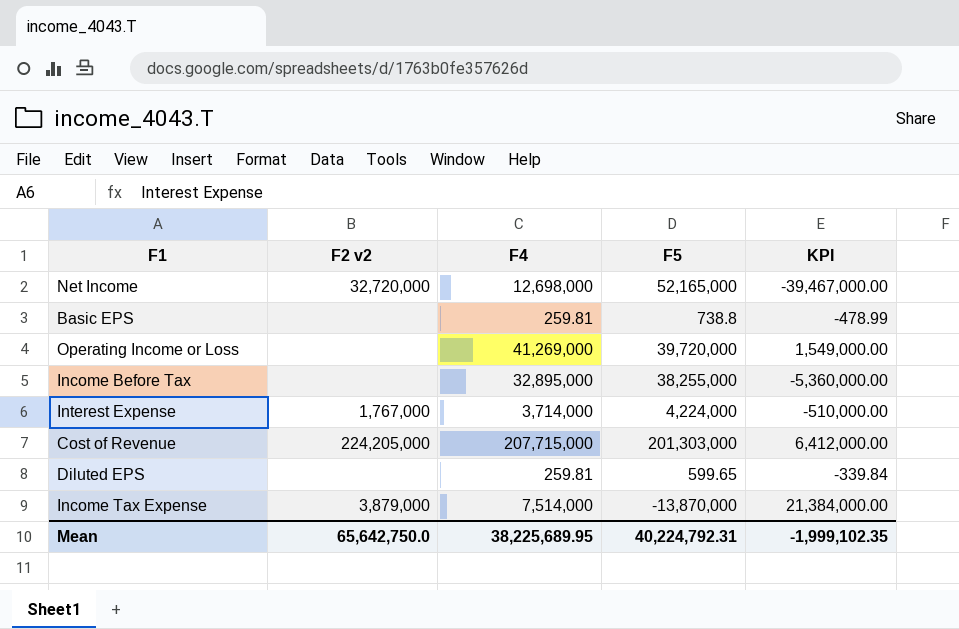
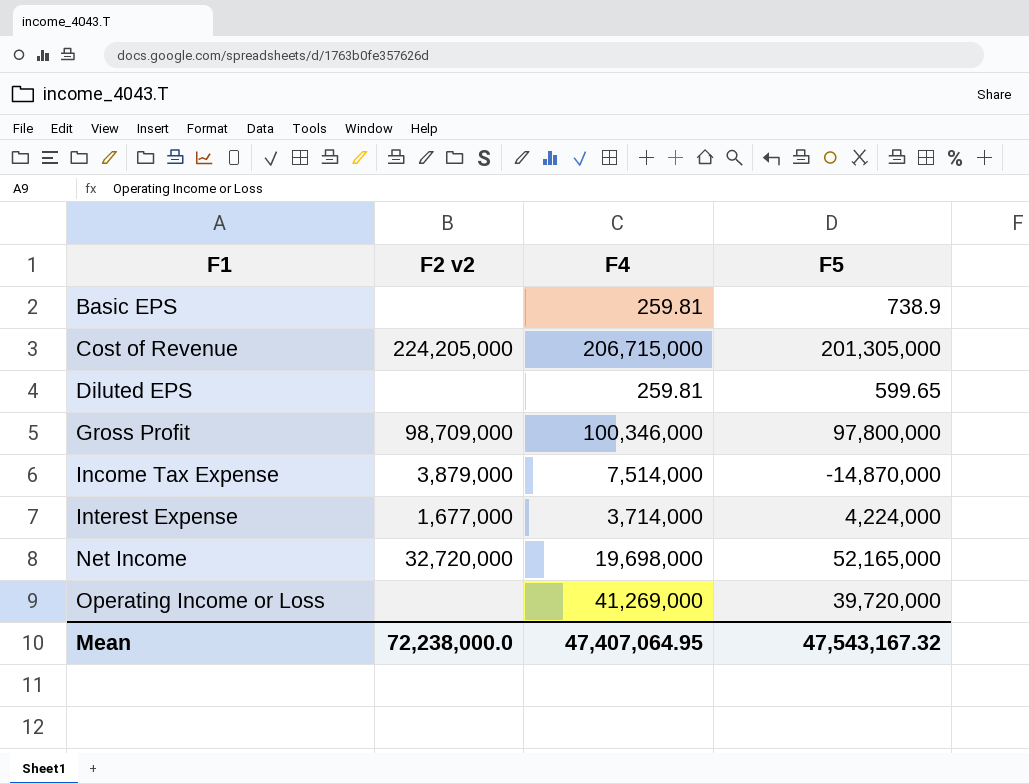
row order: none -> F1 ascending
column KPI | formula: [F4] - [F5] -> none
row Income Before Tax: none | 32,895,000 | 38,255,000 | -5,360,000.00 -> none
Basic EPS | F5: 738.8 -> 738.9
Cost of Revenue | F4: 207,715,000 -> 206,715,000
Cost of Revenue | F5: 201,303,000 -> 201,305,000
row Gross Profit: none -> 98,709,000 | 100,346,000 | 97,800,000
Income Tax Expense | F5: -13,870,000 -> -14,870,000
Interest Expense | F2 v2: 1,767,000 -> 1,677,000
Net Income | F4: 12,698,000 -> 19,698,000
Mean | F2 v2: 65,642,750.0 -> 72,238,000.0
Mean | F4: 38,225,689.95 -> 47,407,064.95
Mean | F5: 40,224,792.31 -> 47,543,167.32

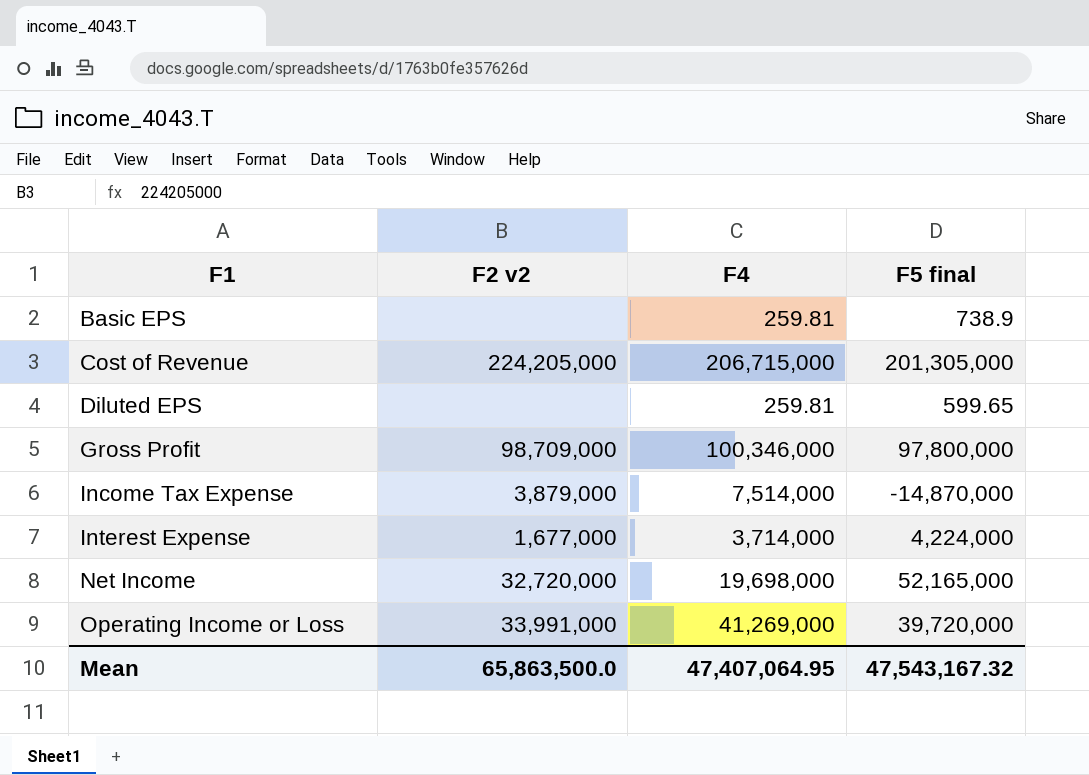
column name: F5 -> F5 final
Operating Income or Loss | F2 v2: none -> 33,991,000
Mean | F2 v2: 72,238,000.0 -> 65,863,500.0

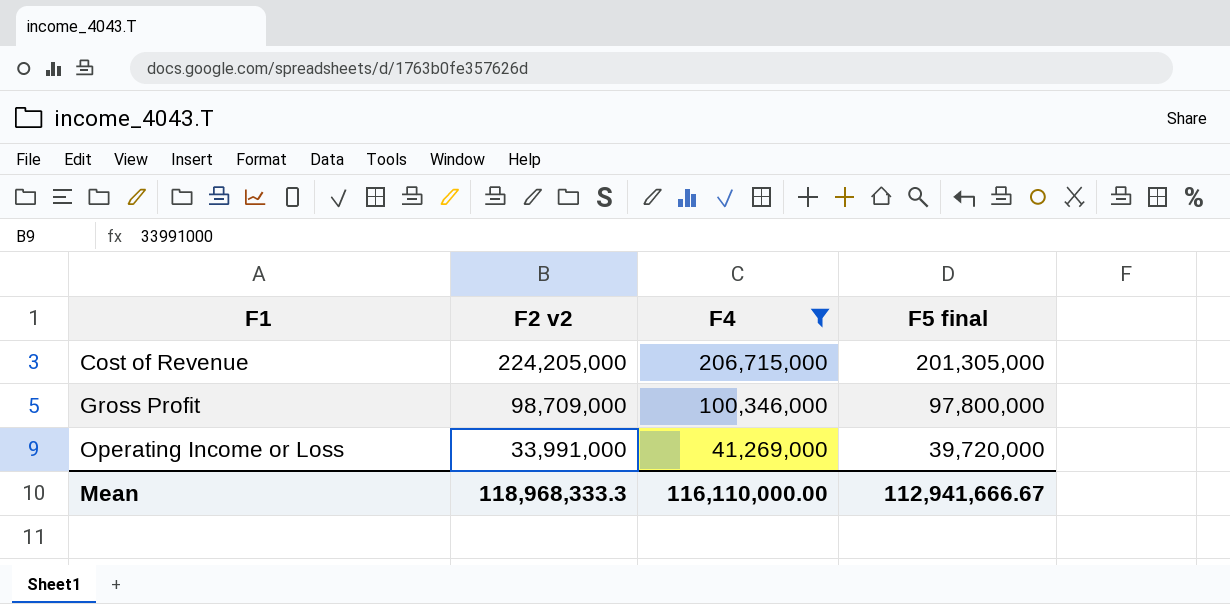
filter: none -> F4 >= 41,269,000
Mean | F2 v2: 65,863,500.0 -> 118,968,333.3
Mean | F4: 47,407,064.95 -> 116,110,000.00
Mean | F5 final: 47,543,167.32 -> 112,941,666.67

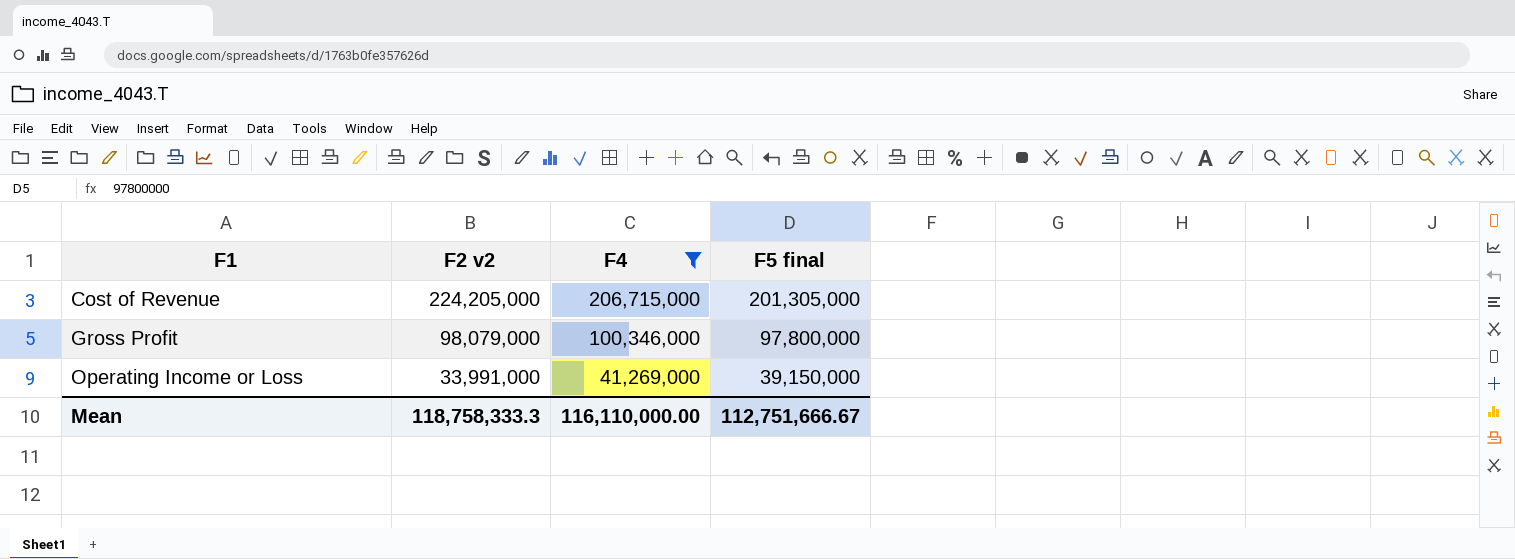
Gross Profit | F2 v2: 98,709,000 -> 98,079,000
Operating Income or Loss | F5 final: 39,720,000 -> 39,150,000
Mean | F2 v2: 118,968,333.3 -> 118,758,333.3
Mean | F5 final: 112,941,666.67 -> 112,751,666.67

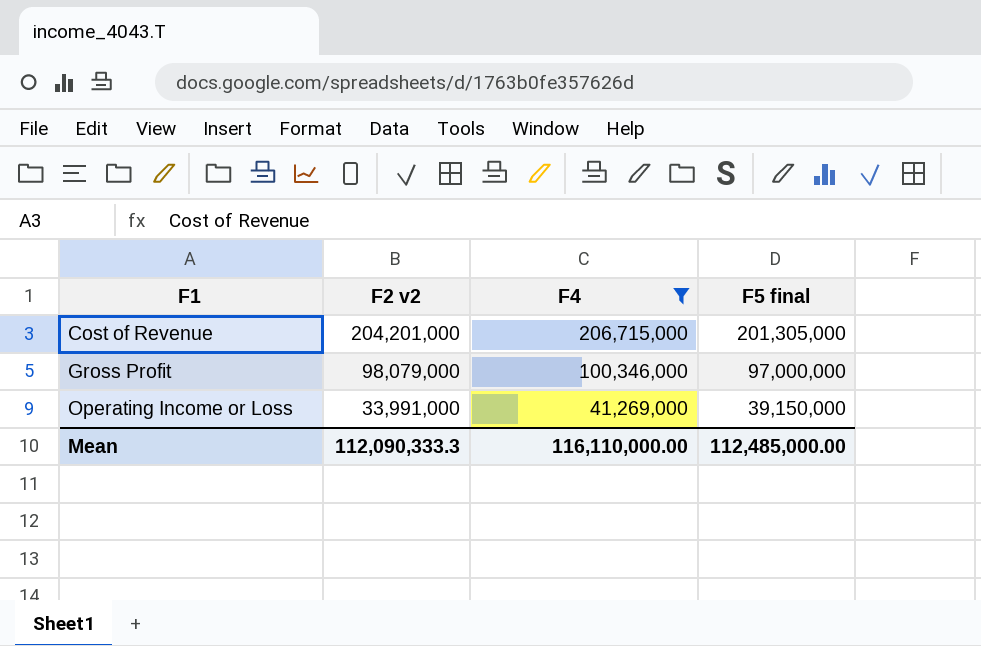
Cost of Revenue | F2 v2: 224,205,000 -> 204,201,000
Gross Profit | F5 final: 97,800,000 -> 97,000,000
Mean | F2 v2: 118,758,333.3 -> 112,090,333.3
Mean | F5 final: 112,751,666.67 -> 112,485,000.00

